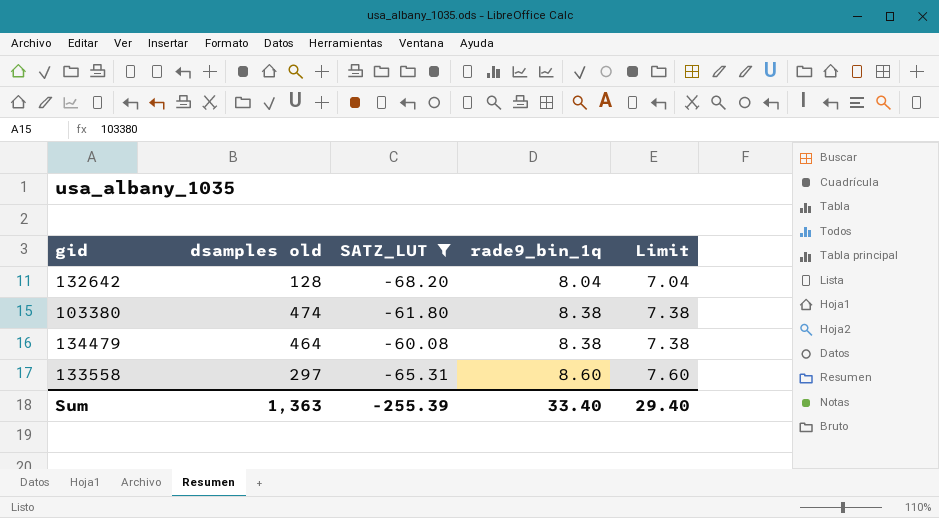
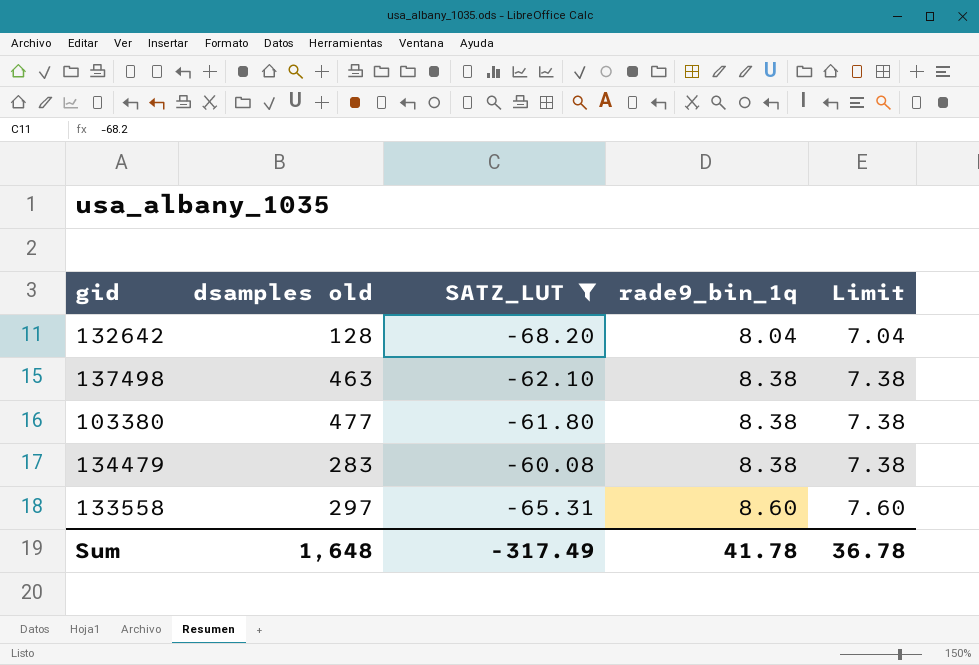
row 137498: none -> 463 | -62.10 | 8.38 | 7.38
103380 | dsamples old: 474 -> 477
134479 | dsamples old: 464 -> 283
Sum | dsamples old: 1,363 -> 1,648
Sum | SATZ_LUT: -255.39 -> -317.49
Sum | rade9_bin_1q: 33.40 -> 41.78
Sum | Limit: 29.40 -> 36.78

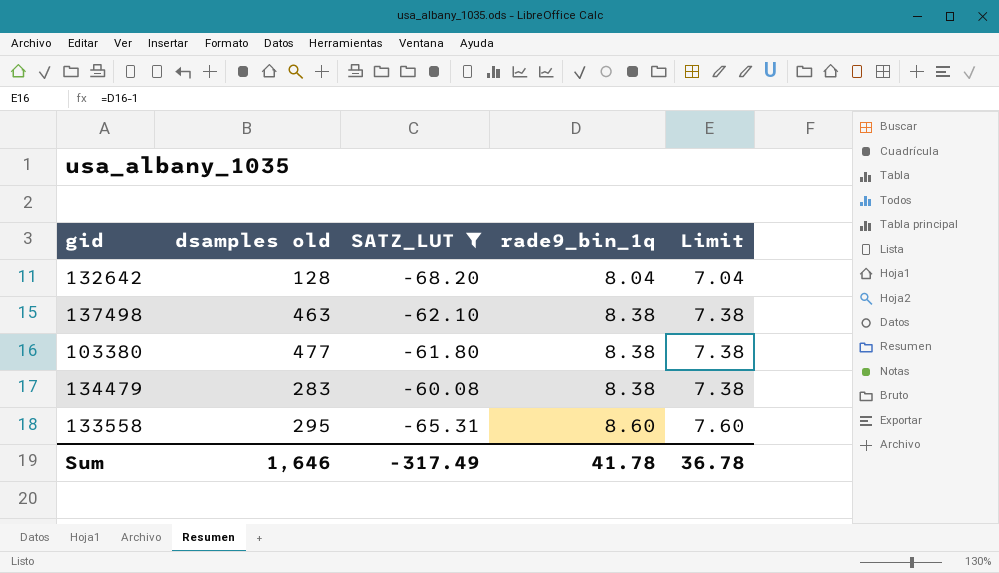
133558 | dsamples old: 297 -> 295
Sum | dsamples old: 1,648 -> 1,646

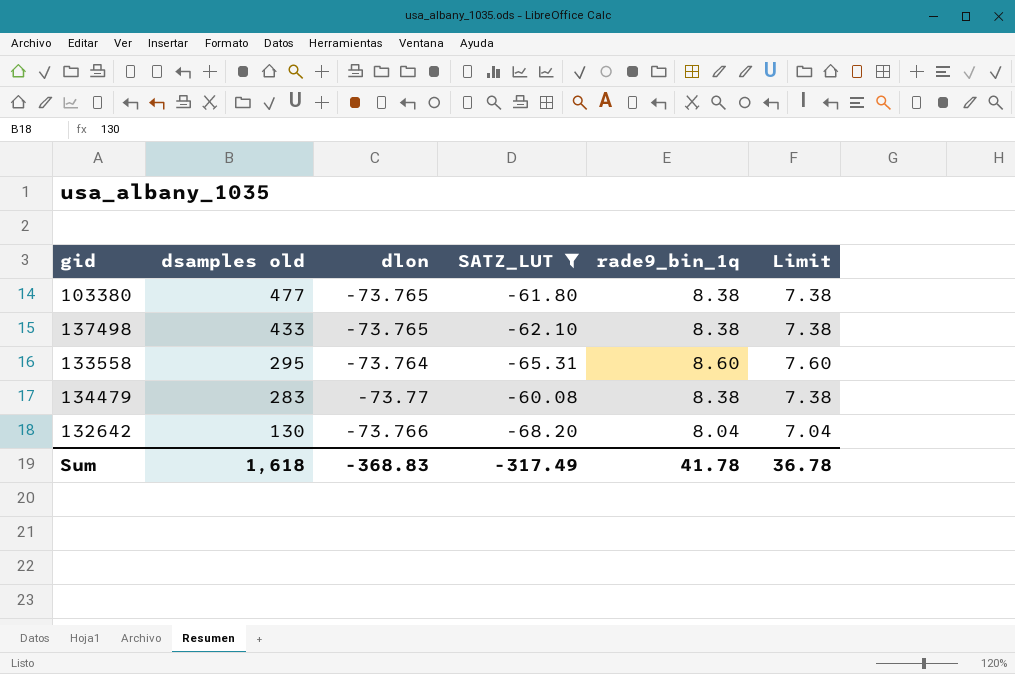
row order: rade9_bin_1q ascending -> dsamples old descending
column dlon | position: none -> 3
137498 | dsamples old: 463 -> 433
132642 | dsamples old: 128 -> 130
Sum | dsamples old: 1,646 -> 1,618

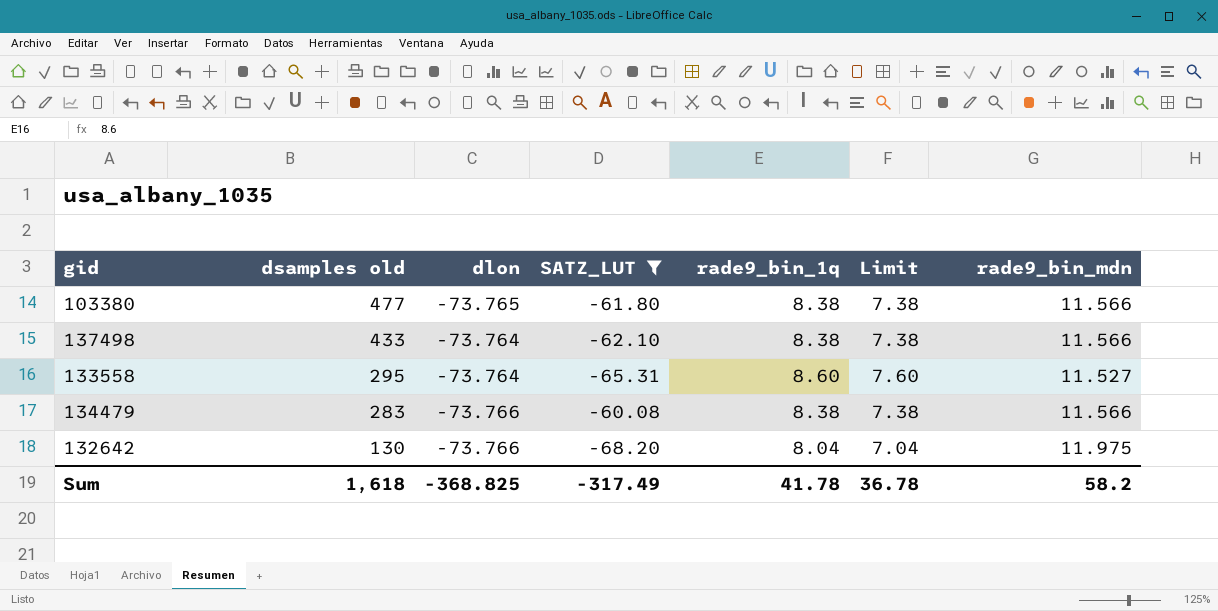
column rade9_bin_mdn | position: none -> 7
137498 | dlon: -73.765 -> -73.764
134479 | dlon: -73.77 -> -73.766
Sum | dlon: -368.83 -> -368.825

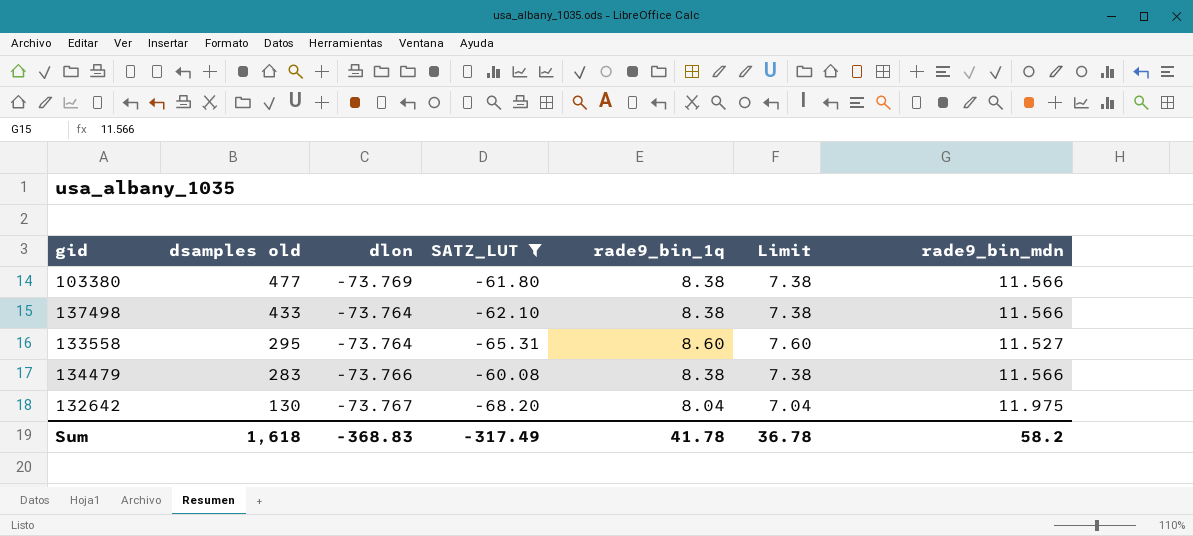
103380 | dlon: -73.765 -> -73.769
132642 | dlon: -73.766 -> -73.767
Sum | dlon: -368.825 -> -368.83

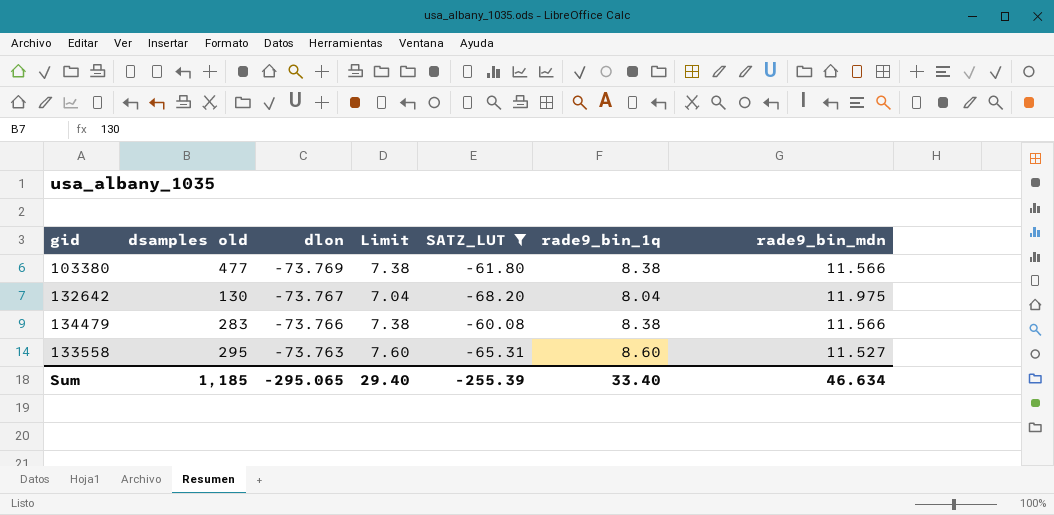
row order: dsamples old descending -> dlon ascending
column Limit | position: 6 -> 4
row 137498: 433 | -73.764 | -62.10 | 8.38 | 7.38 | 11.566 -> none
133558 | dlon: -73.764 -> -73.763
Sum | dsamples old: 1,618 -> 1,185
Sum | dlon: -368.83 -> -295.065
Sum | Limit: 36.78 -> 29.40
Sum | SATZ_LUT: -317.49 -> -255.39
Sum | rade9_bin_1q: 41.78 -> 33.40
Sum | rade9_bin_mdn: 58.2 -> 46.634

